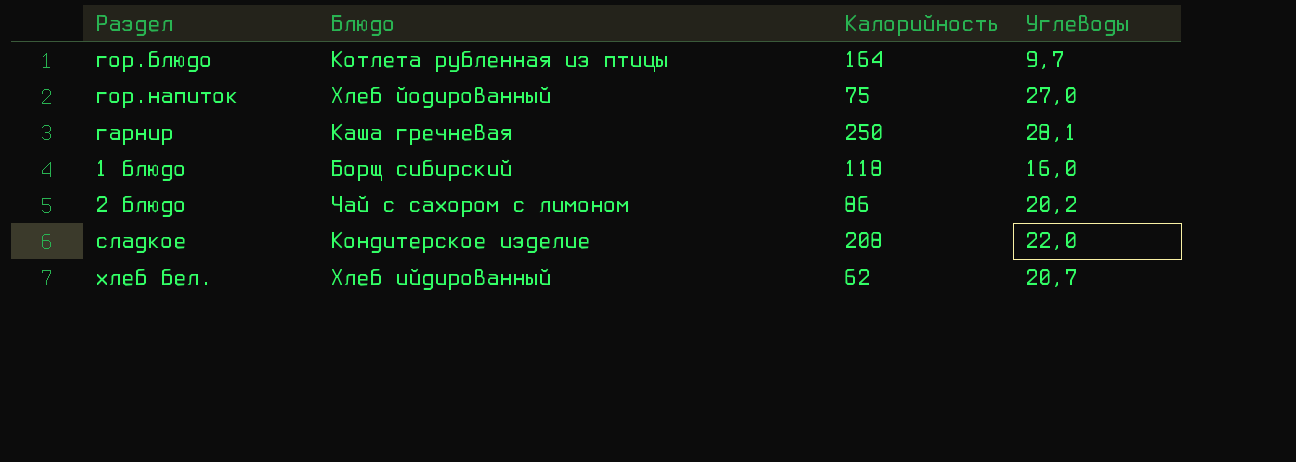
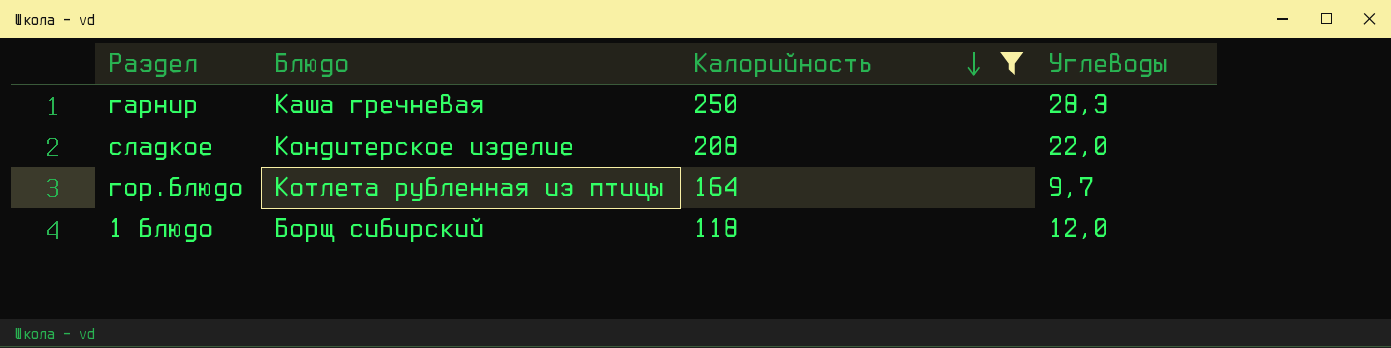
filter: none -> Калорийность >= 118
row order: none -> Калорийность descending
гарнир | Углеводы: 28,1 -> 28,3
1 блюдо | Углеводы: 16,0 -> 12,0

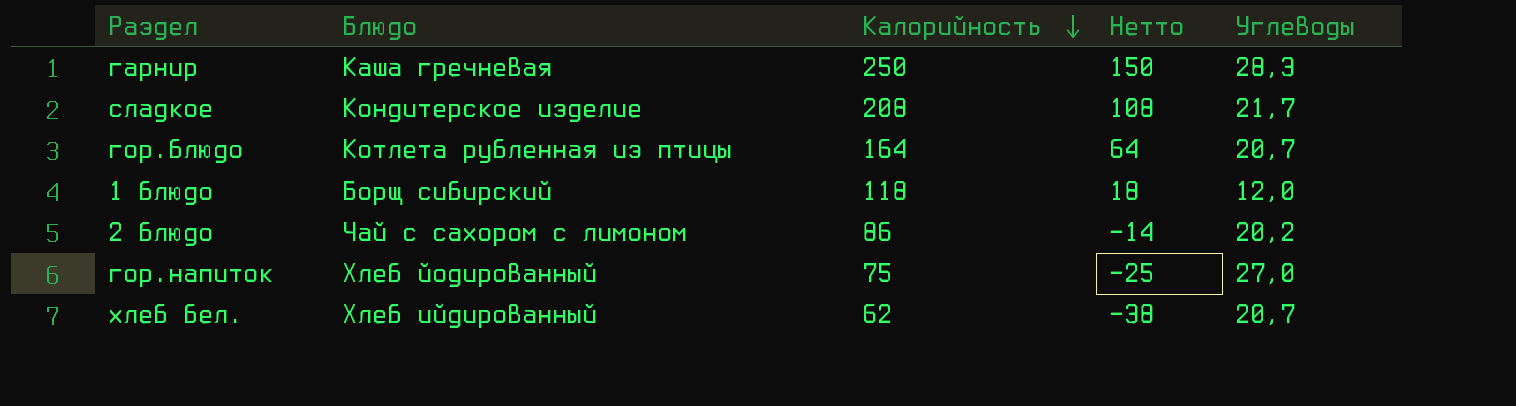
filter: Калорийность >= 118 -> none
column Нетто | formula: none -> [Калорийность] - 100
сладкое | Углеводы: 22,0 -> 21,7
гор.блюдо | Углеводы: 9,7 -> 20,7

